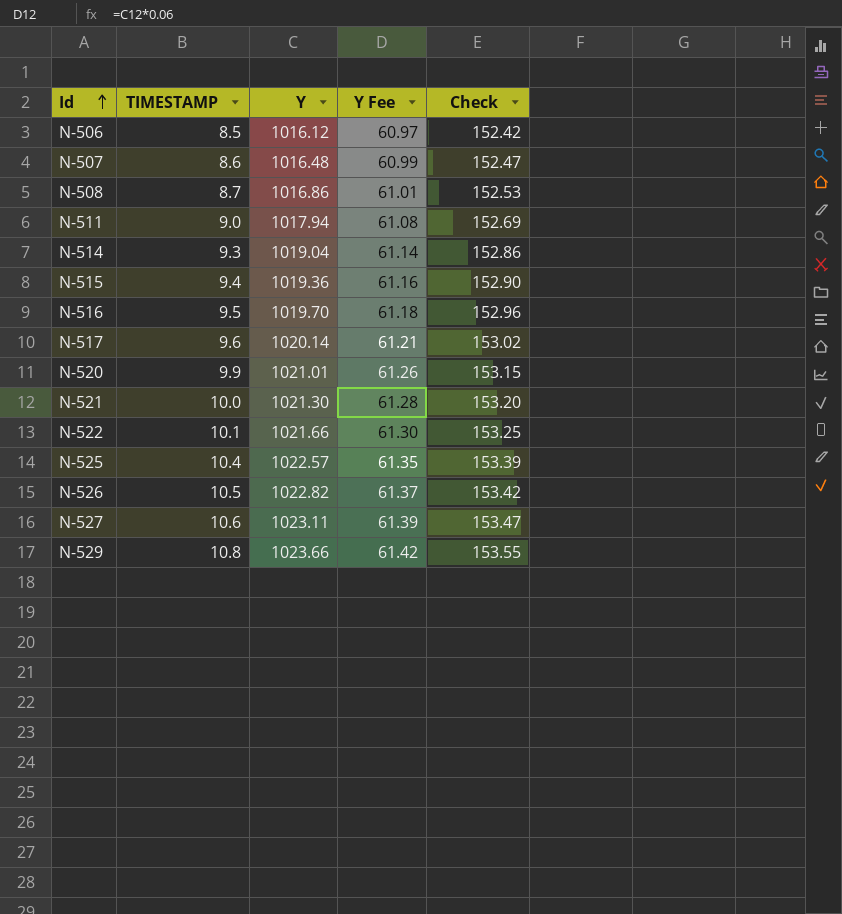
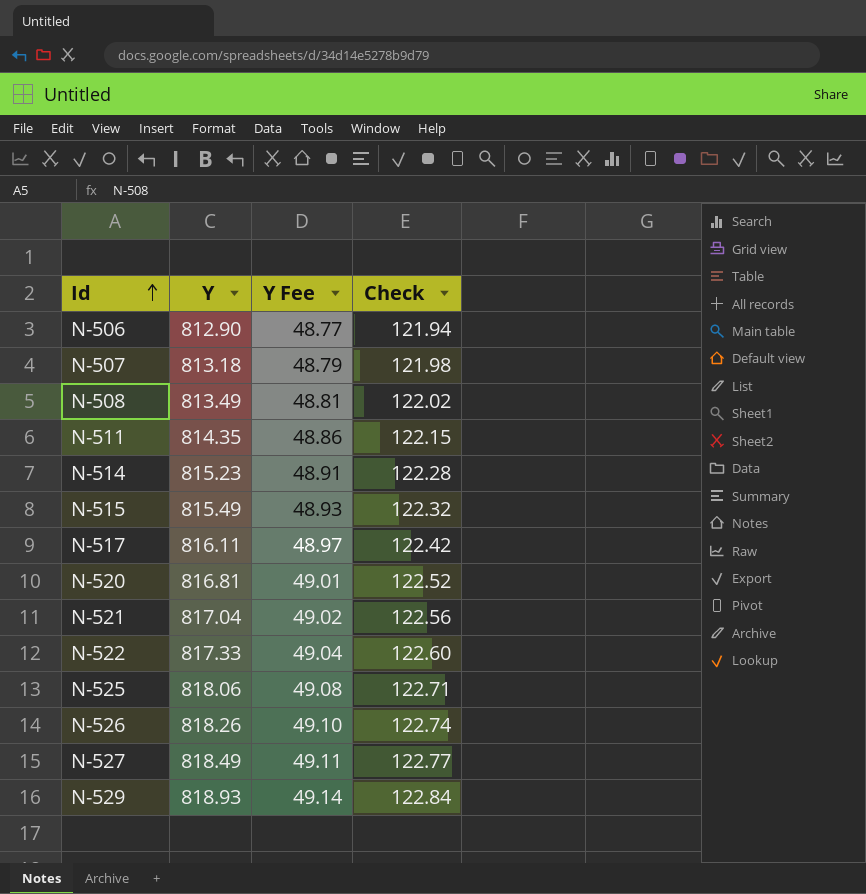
column TIMESTAMP | position: 2 -> none
row N-516: 9.5 | 1019.70 | 61.18 | 152.96 -> none
N-506 | Y: 1016.12 -> 812.90
N-506 | Y Fee: 60.97 -> 48.77
N-506 | Check: 152.42 -> 121.94
N-507 | Y: 1016.48 -> 813.18
N-507 | Y Fee: 60.99 -> 48.79
N-507 | Check: 152.47 -> 121.98
N-508 | Y: 1016.86 -> 813.49
N-508 | Y Fee: 61.01 -> 48.81
N-508 | Check: 152.53 -> 122.02
N-511 | Y: 1017.94 -> 814.35
N-511 | Y Fee: 61.08 -> 48.86
N-511 | Check: 152.69 -> 122.15
N-514 | Y: 1019.04 -> 815.23
N-514 | Y Fee: 61.14 -> 48.91
N-514 | Check: 152.86 -> 122.28
N-515 | Y: 1019.36 -> 815.49
N-515 | Y Fee: 61.16 -> 48.93
N-515 | Check: 152.90 -> 122.32
N-517 | Y: 1020.14 -> 816.11
N-517 | Y Fee: 61.21 -> 48.97
N-517 | Check: 153.02 -> 122.42
N-520 | Y: 1021.01 -> 816.81
N-520 | Y Fee: 61.26 -> 49.01
N-520 | Check: 153.15 -> 122.52
N-521 | Y: 1021.30 -> 817.04
N-521 | Y Fee: 61.28 -> 49.02
N-521 | Check: 153.20 -> 122.56
N-522 | Y: 1021.66 -> 817.33
N-522 | Y Fee: 61.30 -> 49.04
N-522 | Check: 153.25 -> 122.60
N-525 | Y: 1022.57 -> 818.06
N-525 | Y Fee: 61.35 -> 49.08
N-525 | Check: 153.39 -> 122.71
N-526 | Y: 1022.82 -> 818.26
N-526 | Y Fee: 61.37 -> 49.10
N-526 | Check: 153.42 -> 122.74
N-527 | Y: 1023.11 -> 818.49
N-527 | Y Fee: 61.39 -> 49.11
N-527 | Check: 153.47 -> 122.77
N-529 | Y: 1023.66 -> 818.93
N-529 | Y Fee: 61.42 -> 49.14
N-529 | Check: 153.55 -> 122.84

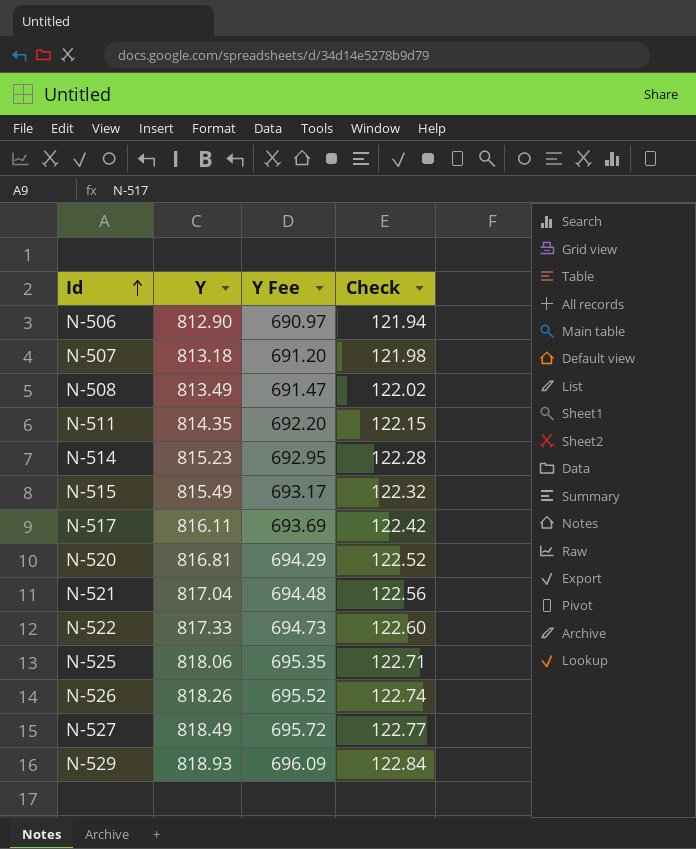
column Y Fee | formula: [Y] * 0.06 -> [Y] * 0.85

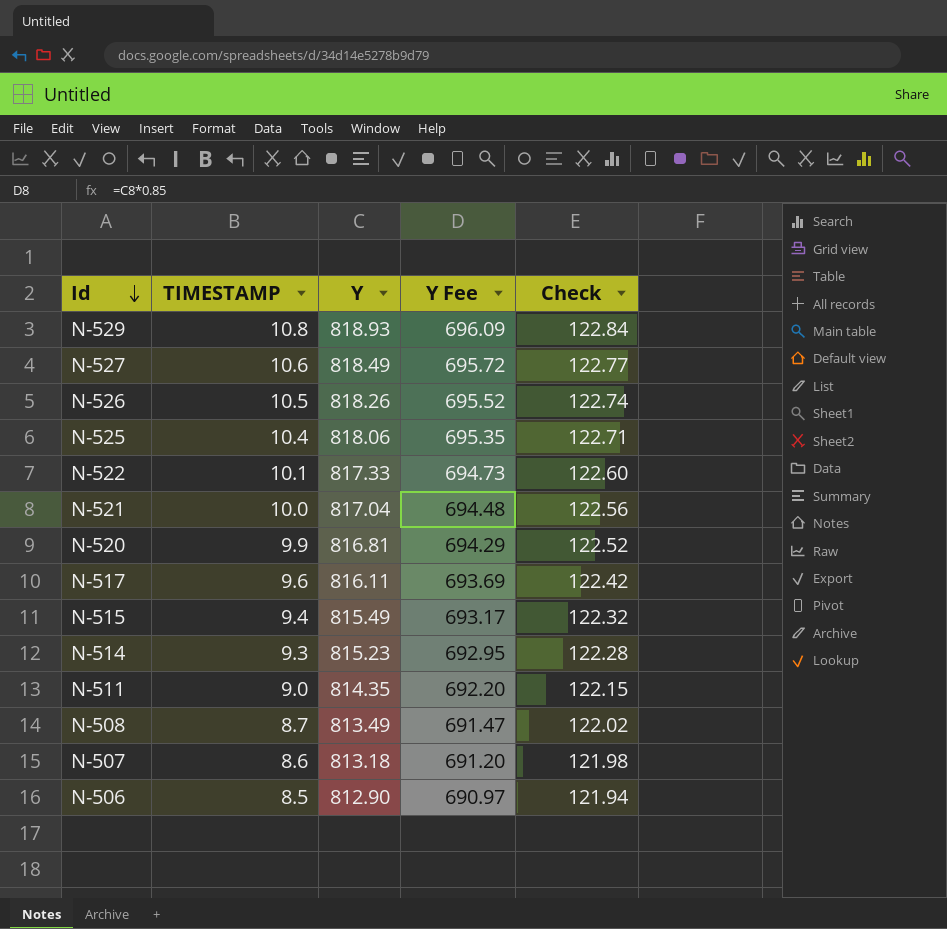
row order: Id ascending -> Id descending
column TIMESTAMP | position: none -> 2

